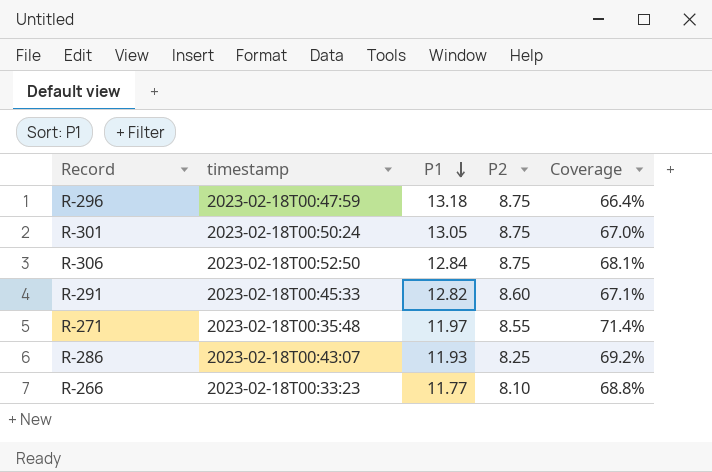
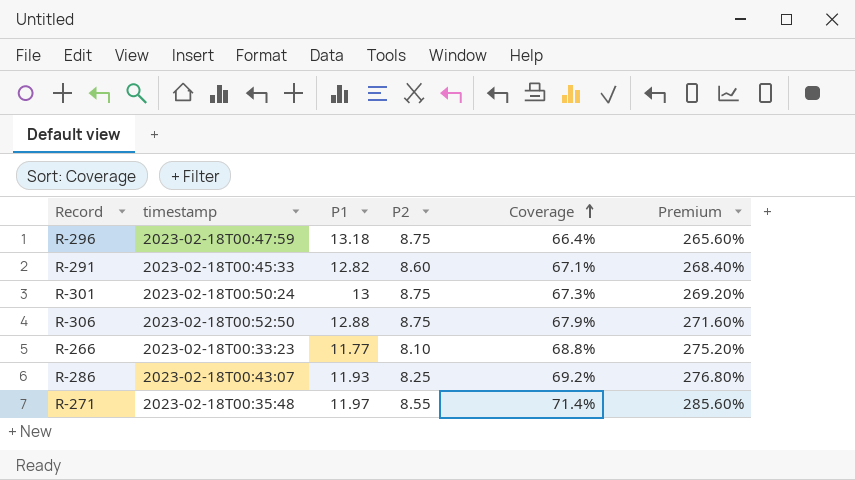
row order: P1 descending -> Coverage ascending
column Premium | formula: none -> [Coverage] * 4
R-301 | P1: 13.05 -> 13
R-301 | Coverage: 67.0% -> 67.3%
R-306 | P1: 12.84 -> 12.88
R-306 | Coverage: 68.1% -> 67.9%

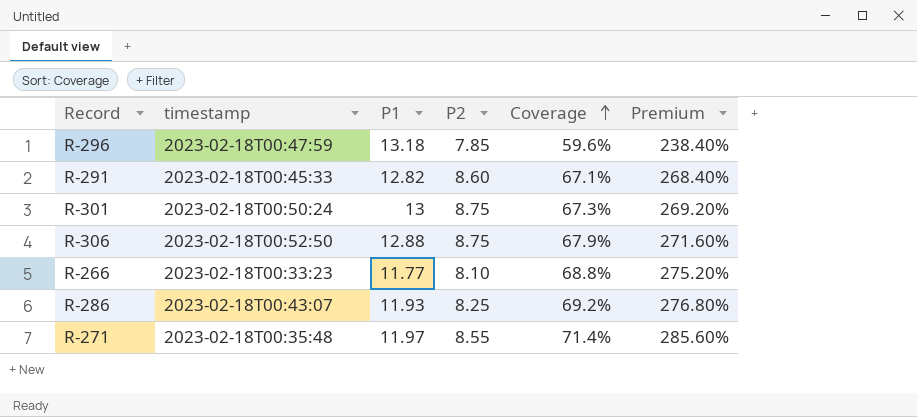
R-296 | P2: 8.75 -> 7.85
R-296 | Coverage: 66.4% -> 59.6%
R-296 | Premium: 265.60% -> 238.40%

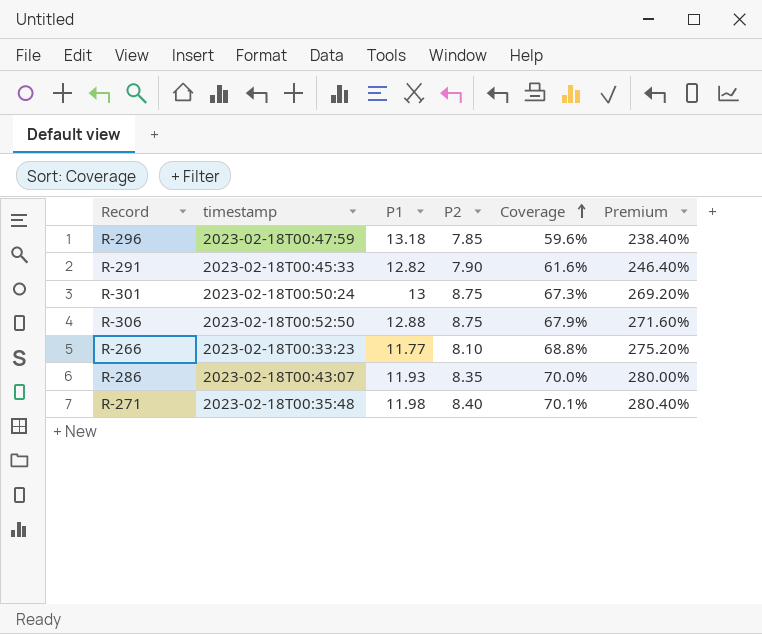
R-291 | P2: 8.60 -> 7.90
R-291 | Coverage: 67.1% -> 61.6%
R-291 | Premium: 268.40% -> 246.40%
R-286 | P2: 8.25 -> 8.35
R-286 | Coverage: 69.2% -> 70.0%
R-286 | Premium: 276.80% -> 280.00%
R-271 | P1: 11.97 -> 11.98
R-271 | P2: 8.55 -> 8.40
R-271 | Coverage: 71.4% -> 70.1%
R-271 | Premium: 285.60% -> 280.40%

